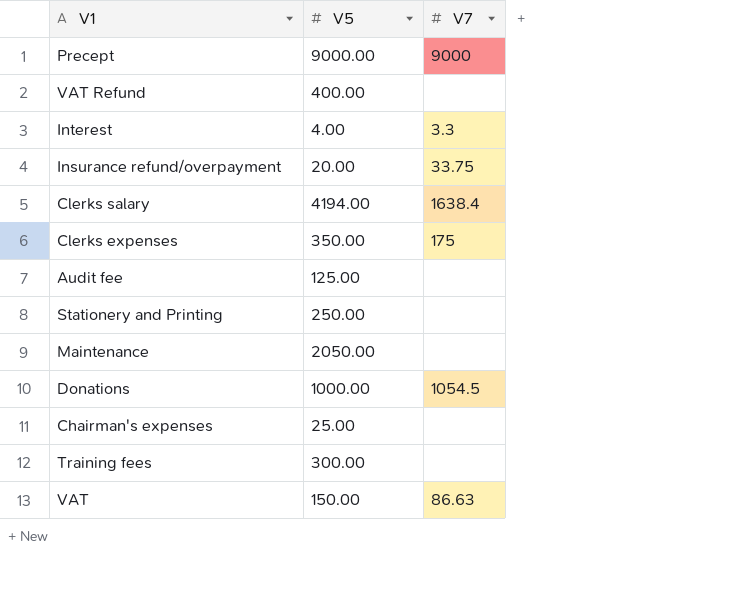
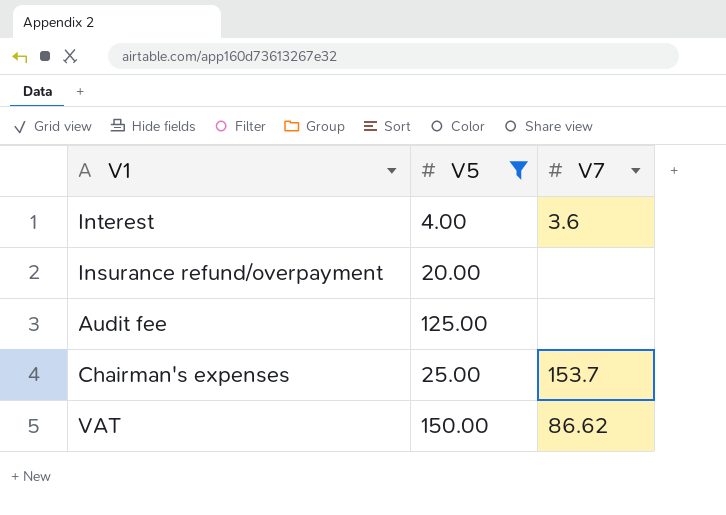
filter: none -> V5 <= 150.00
Interest | V7: 3.3 -> 3.6
Insurance refund/overpayment | V7: 33.75 -> none
Chairman's expenses | V7: none -> 153.7
VAT | V7: 86.63 -> 86.62

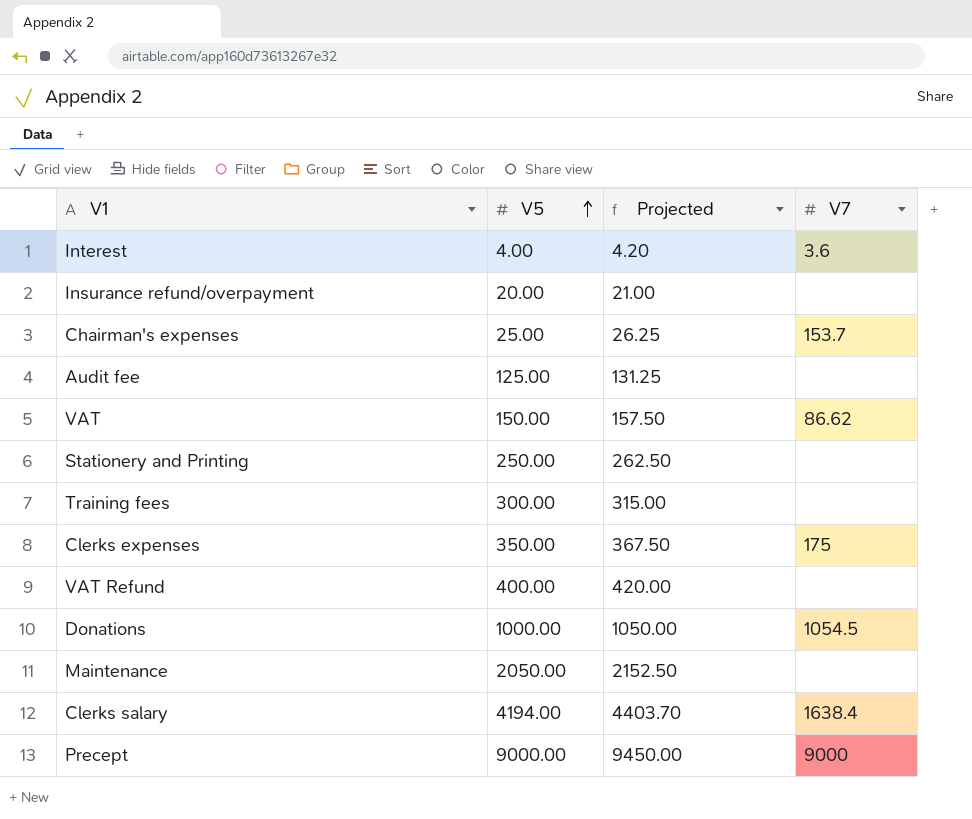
filter: V5 <= 150.00 -> none
row order: none -> V5 ascending
column Projected | formula: none -> [V5] * 1.05

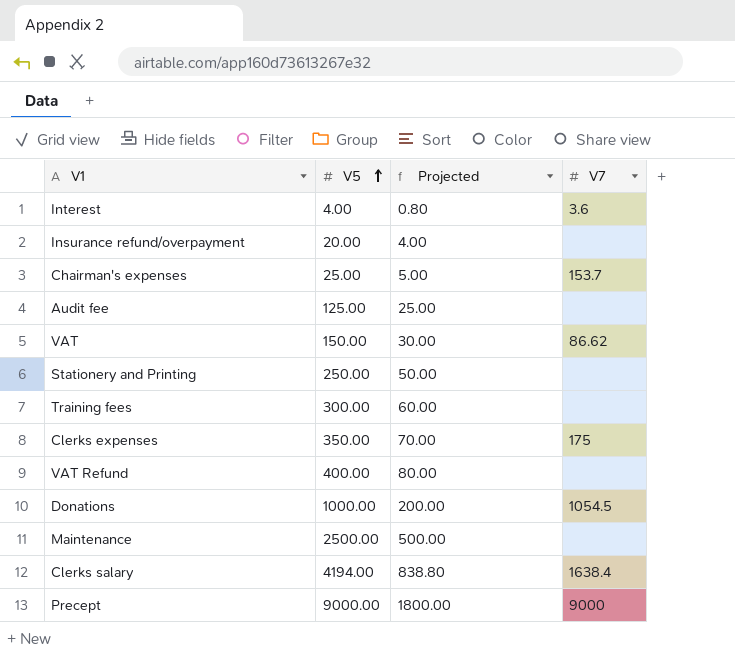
column Projected | formula: [V5] * 1.05 -> [V5] * 0.2
Maintenance | V5: 2050.00 -> 2500.00

